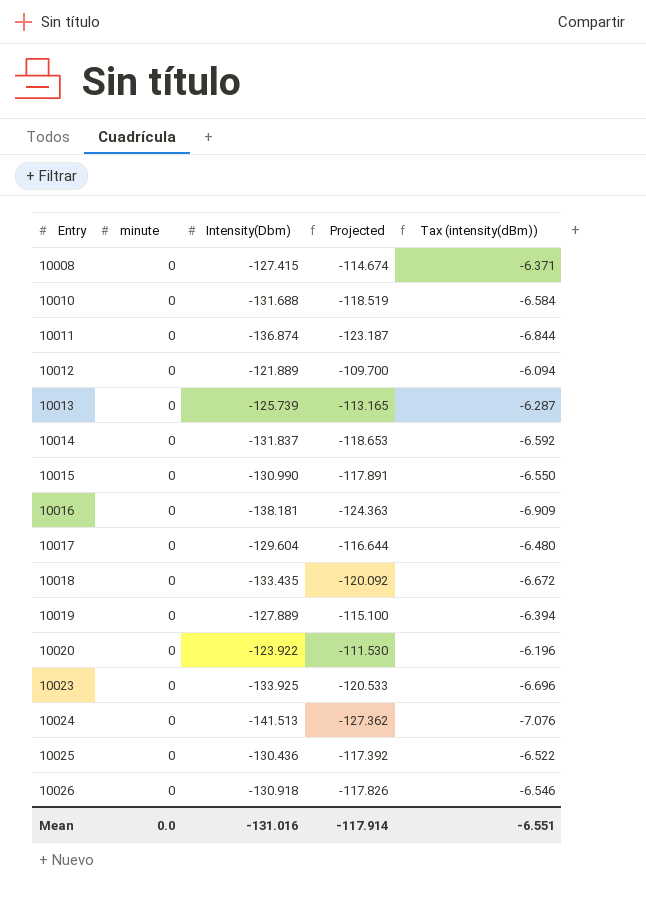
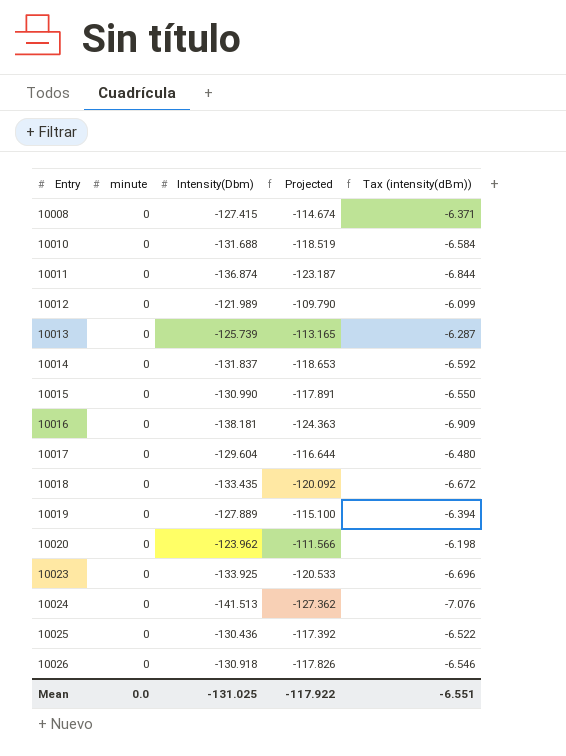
10012 | Intensity(Dbm): -121.889 -> -121.989
10012 | Projected: -109.700 -> -109.790
10012 | Tax (intensity(dBm)): -6.094 -> -6.099
10020 | Intensity(Dbm): -123.922 -> -123.962
10020 | Projected: -111.530 -> -111.566
10020 | Tax (intensity(dBm)): -6.196 -> -6.198
Mean | Intensity(Dbm): -131.016 -> -131.025
Mean | Projected: -117.914 -> -117.922

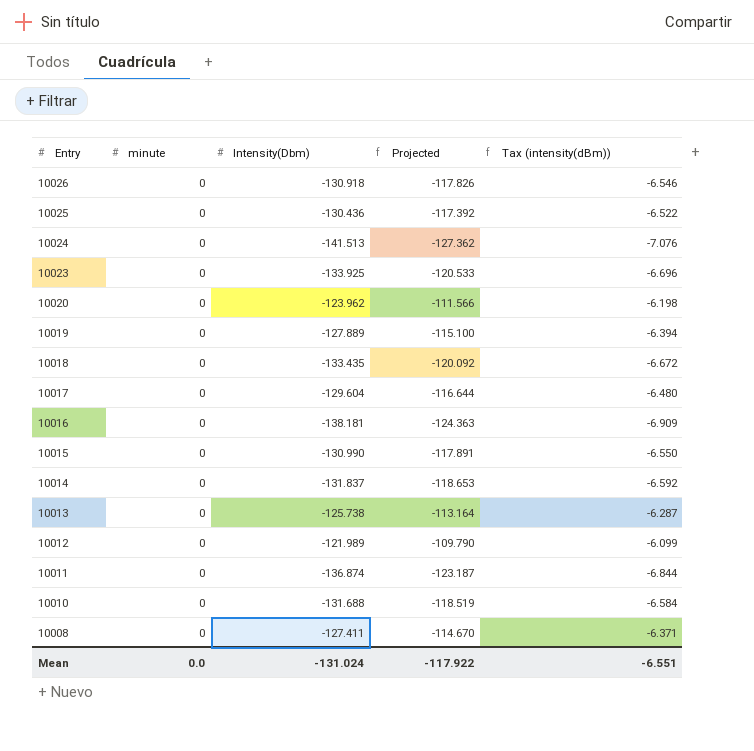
row order: Entry ascending -> Entry descending
10013 | Intensity(Dbm): -125.739 -> -125.738
10013 | Projected: -113.165 -> -113.164
10008 | Intensity(Dbm): -127.415 -> -127.411
10008 | Projected: -114.674 -> -114.670
Mean | Intensity(Dbm): -131.025 -> -131.024

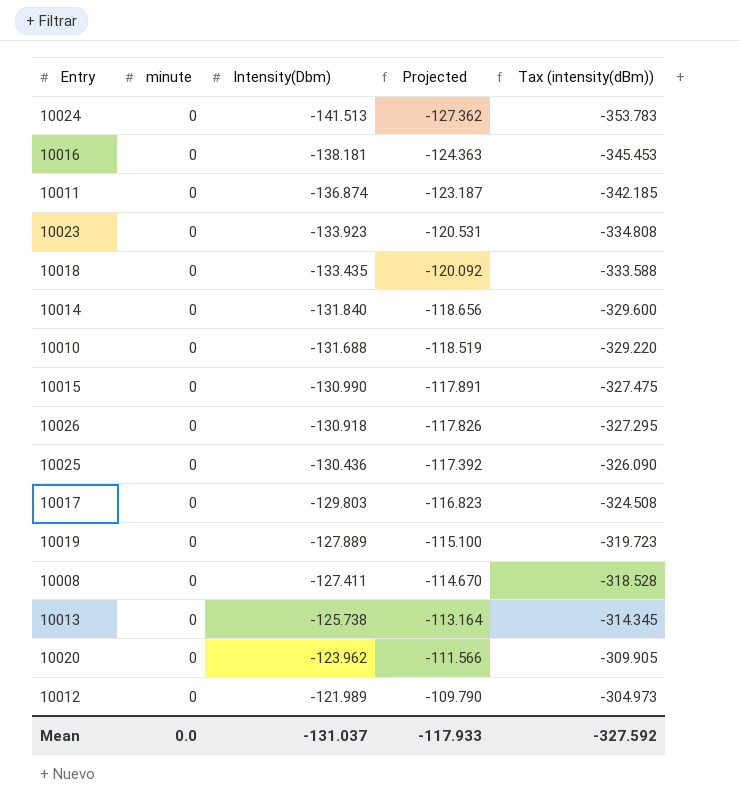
row order: Entry descending -> Intensity(Dbm) ascending
column Tax (intensity(dBm)) | formula: [Intensity(Dbm)] * 0.05 -> [Intensity(Dbm)] * 2.5
10023 | Intensity(Dbm): -133.925 -> -133.923
10023 | Projected: -120.533 -> -120.531
10014 | Intensity(Dbm): -131.837 -> -131.840
10014 | Projected: -118.653 -> -118.656
10017 | Intensity(Dbm): -129.604 -> -129.803
10017 | Projected: -116.644 -> -116.823
Mean | Intensity(Dbm): -131.024 -> -131.037
Mean | Projected: -117.922 -> -117.933
Mean | Tax (intensity(dBm)): -6.551 -> -327.592

